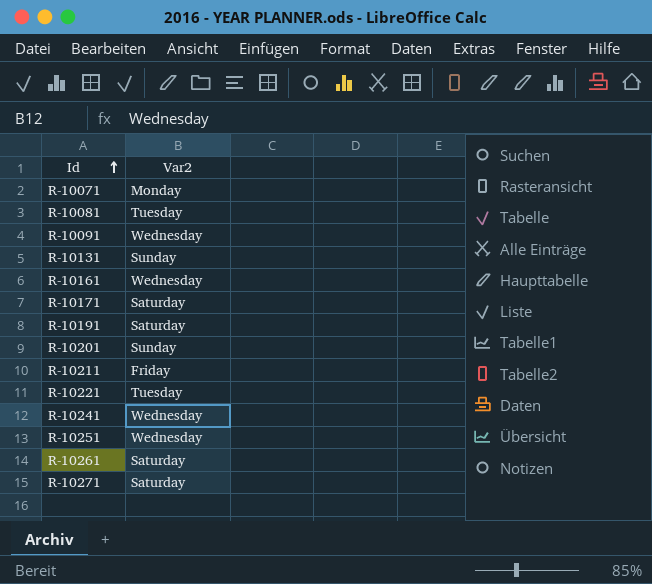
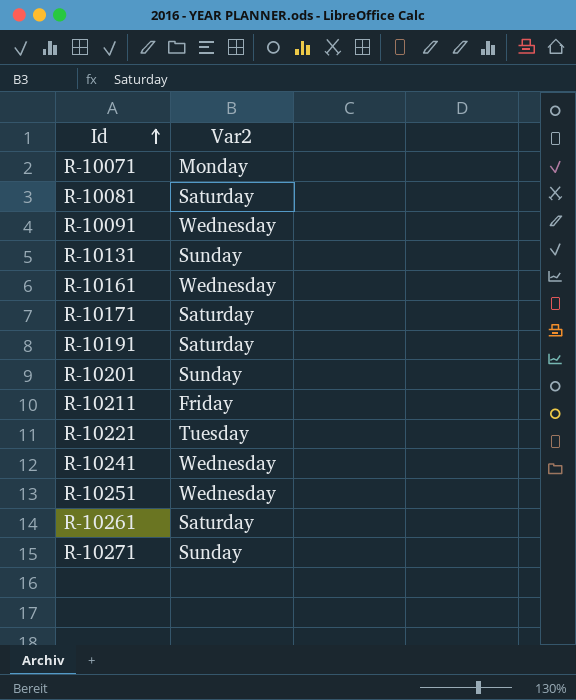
R-10081 | Var2: Tuesday -> Saturday
R-10271 | Var2: Saturday -> Sunday

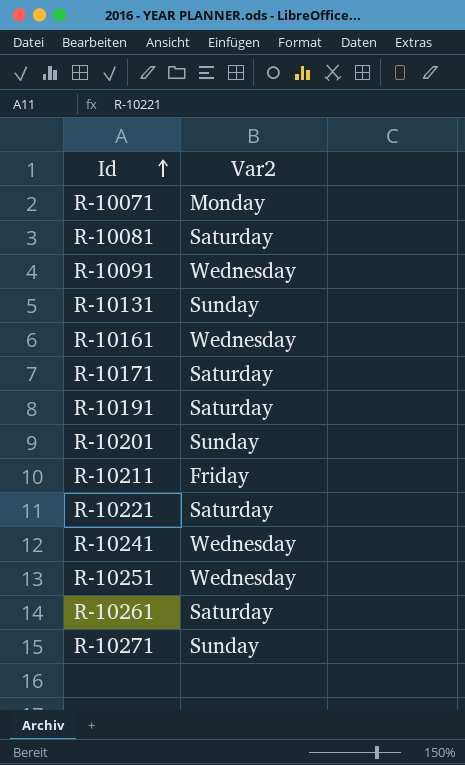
R-10221 | Var2: Tuesday -> Saturday

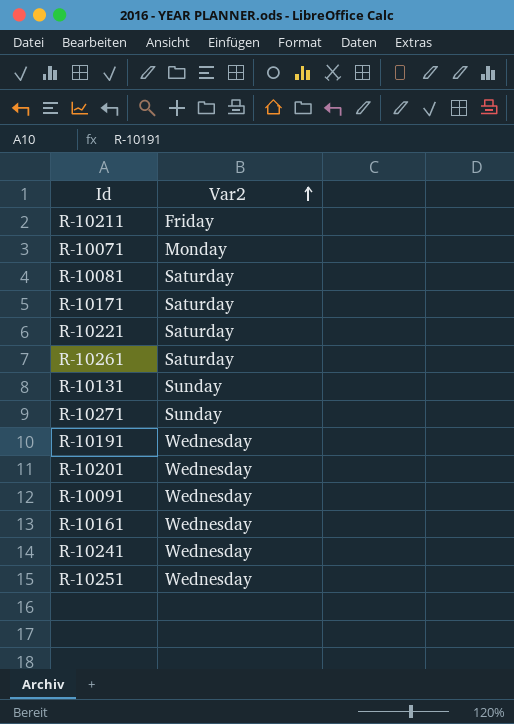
row order: Id ascending -> Var2 ascending
R-10191 | Var2: Saturday -> Wednesday
R-10201 | Var2: Sunday -> Wednesday

